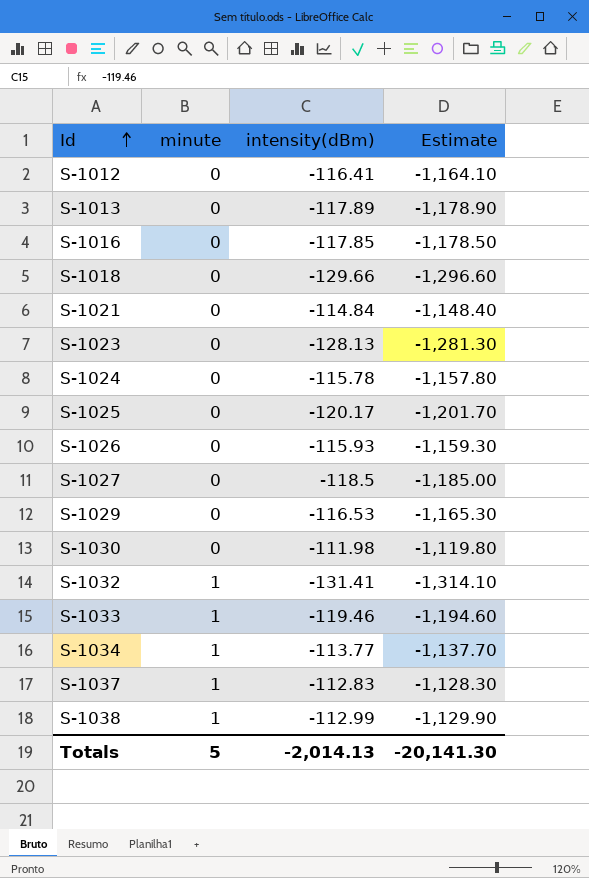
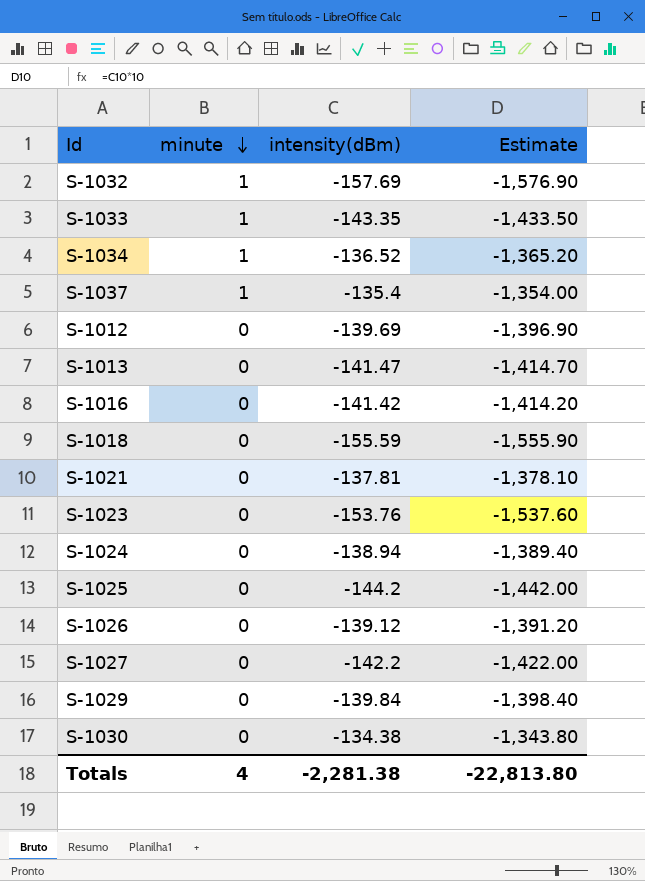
row order: Id ascending -> minute descending
row S-1038: 1 | -112.99 | -1,129.90 -> none
S-1032 | intensity(dBm): -131.41 -> -157.69
S-1032 | Estimate: -1,314.10 -> -1,576.90
S-1033 | intensity(dBm): -119.46 -> -143.35
S-1033 | Estimate: -1,194.60 -> -1,433.50
S-1034 | intensity(dBm): -113.77 -> -136.52
S-1034 | Estimate: -1,137.70 -> -1,365.20
S-1037 | intensity(dBm): -112.83 -> -135.4
S-1037 | Estimate: -1,128.30 -> -1,354.00
S-1012 | intensity(dBm): -116.41 -> -139.69
S-1012 | Estimate: -1,164.10 -> -1,396.90
S-1013 | intensity(dBm): -117.89 -> -141.47
S-1013 | Estimate: -1,178.90 -> -1,414.70
S-1016 | intensity(dBm): -117.85 -> -141.42
S-1016 | Estimate: -1,178.50 -> -1,414.20
S-1018 | intensity(dBm): -129.66 -> -155.59
S-1018 | Estimate: -1,296.60 -> -1,555.90
S-1021 | intensity(dBm): -114.84 -> -137.81
S-1021 | Estimate: -1,148.40 -> -1,378.10
S-1023 | intensity(dBm): -128.13 -> -153.76
S-1023 | Estimate: -1,281.30 -> -1,537.60
S-1024 | intensity(dBm): -115.78 -> -138.94
S-1024 | Estimate: -1,157.80 -> -1,389.40
S-1025 | intensity(dBm): -120.17 -> -144.2
S-1025 | Estimate: -1,201.70 -> -1,442.00
S-1026 | intensity(dBm): -115.93 -> -139.12
S-1026 | Estimate: -1,159.30 -> -1,391.20
S-1027 | intensity(dBm): -118.5 -> -142.2
S-1027 | Estimate: -1,185.00 -> -1,422.00
S-1029 | intensity(dBm): -116.53 -> -139.84
S-1029 | Estimate: -1,165.30 -> -1,398.40
S-1030 | intensity(dBm): -111.98 -> -134.38
S-1030 | Estimate: -1,119.80 -> -1,343.80
Totals | minute: 5 -> 4
Totals | intensity(dBm): -2,014.13 -> -2,281.38
Totals | Estimate: -20,141.30 -> -22,813.80

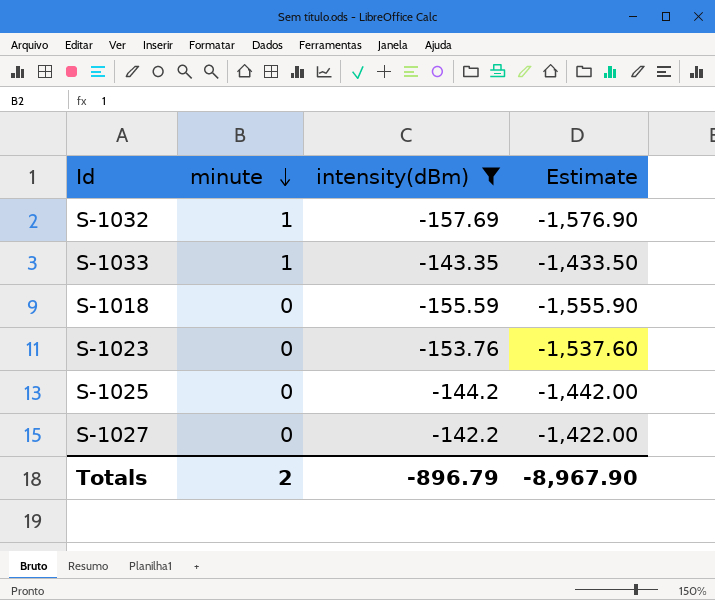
filter: none -> intensity(dBm) <= -142.2
Totals | minute: 4 -> 2
Totals | intensity(dBm): -2,281.38 -> -896.79
Totals | Estimate: -22,813.80 -> -8,967.90

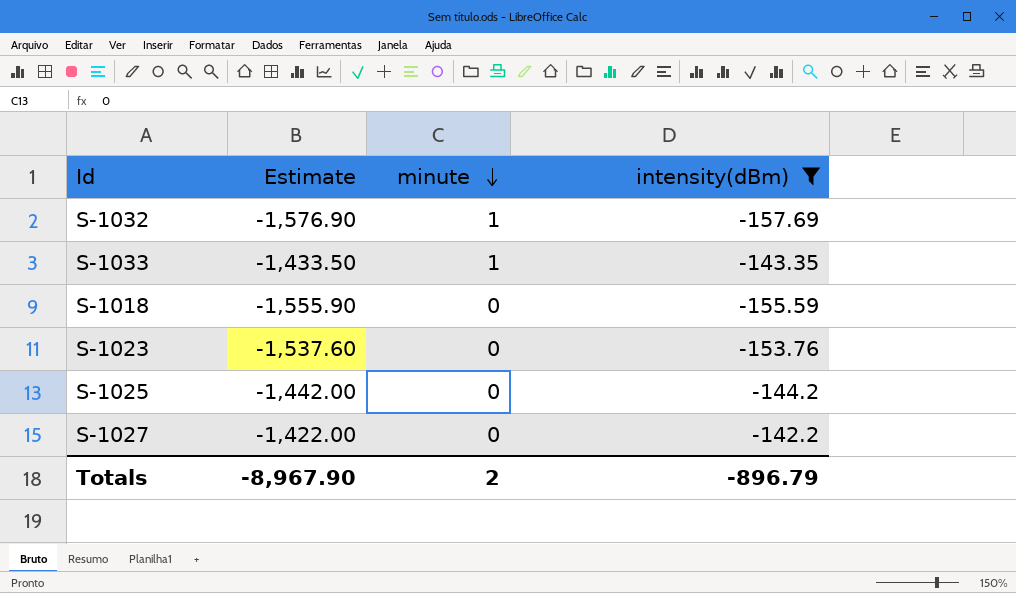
column Estimate | position: 4 -> 2

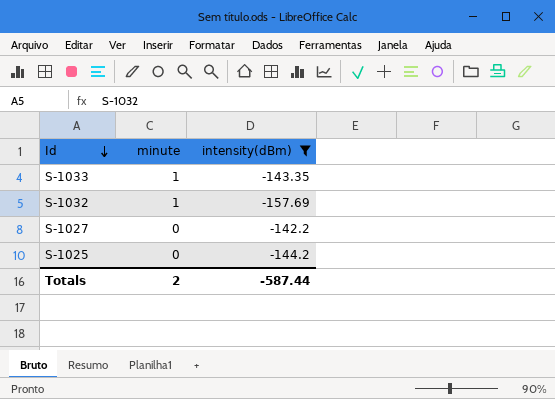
row order: minute descending -> Id descending
column Estimate | formula: [intensity(dBm)] * 10 -> none
row S-1018: -1,555.90 | 0 | -155.59 -> none
row S-1023: -1,537.60 | 0 | -153.76 -> none
Totals | intensity(dBm): -896.79 -> -587.44

